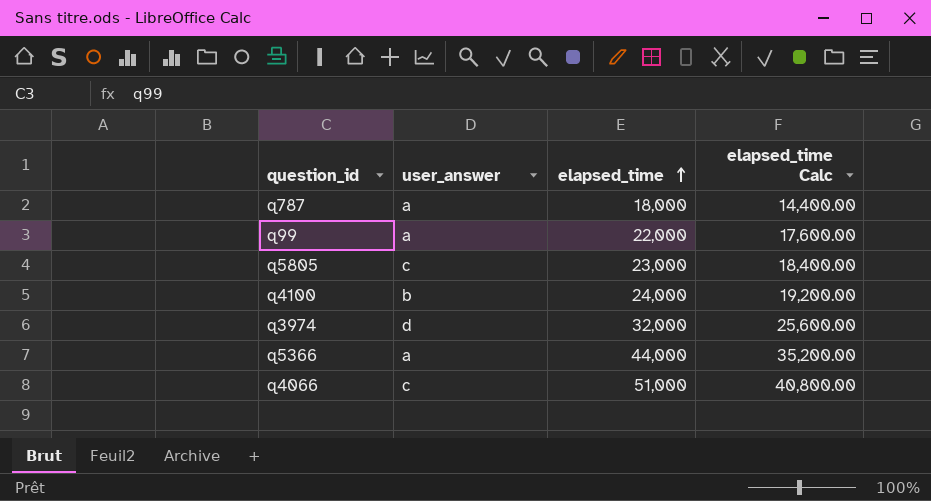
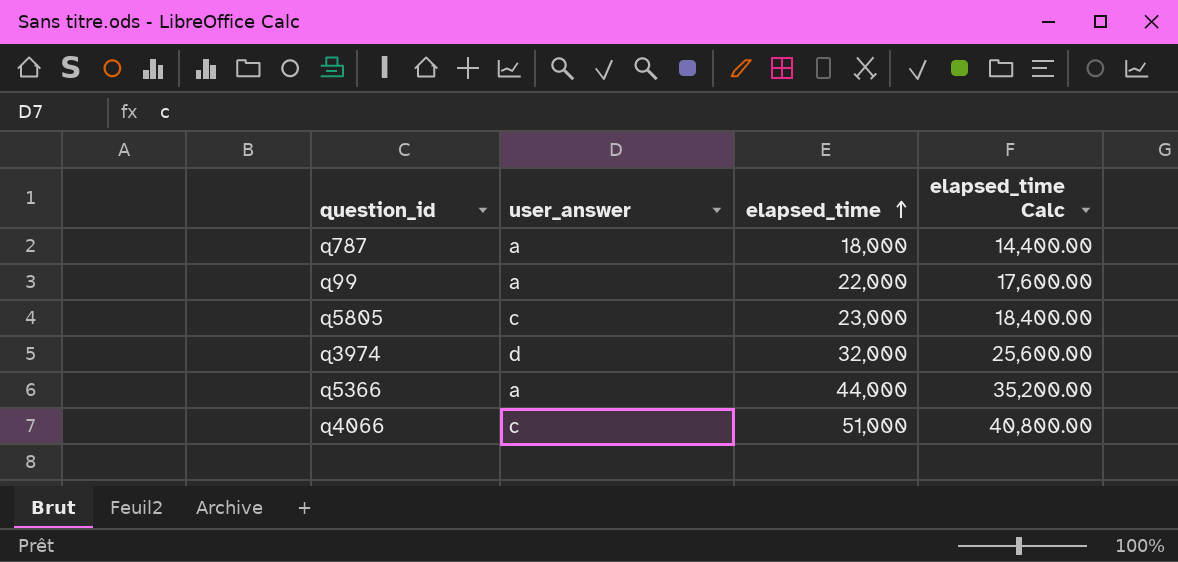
row q4100: b | 24,000 | 19,200.00 -> none

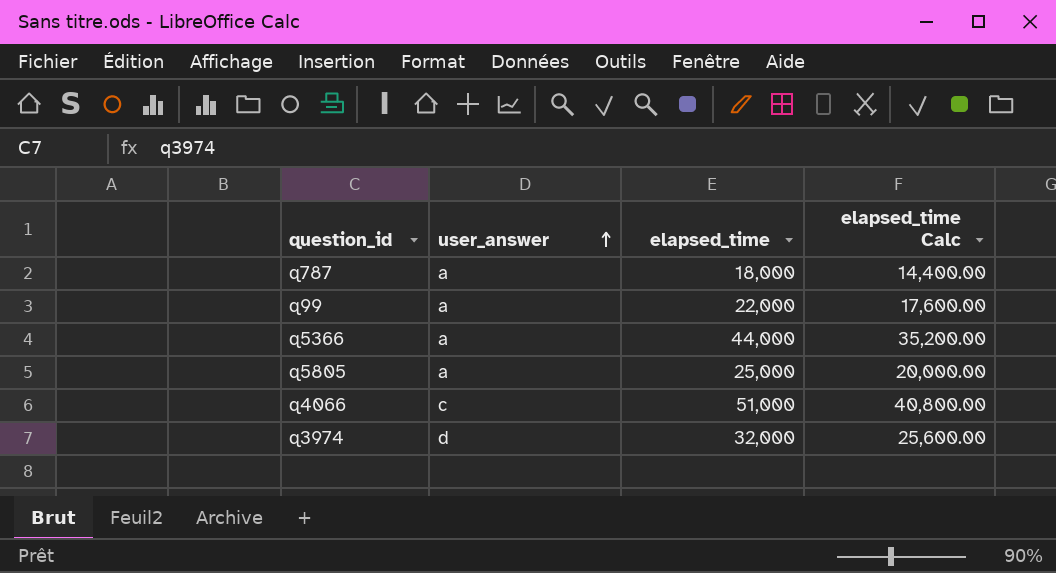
row order: elapsed_time ascending -> user_answer ascending
q5805 | user_answer: c -> a
q5805 | elapsed_time: 23,000 -> 25,000
q5805 | elapsed_time Calc: 18,400.00 -> 20,000.00

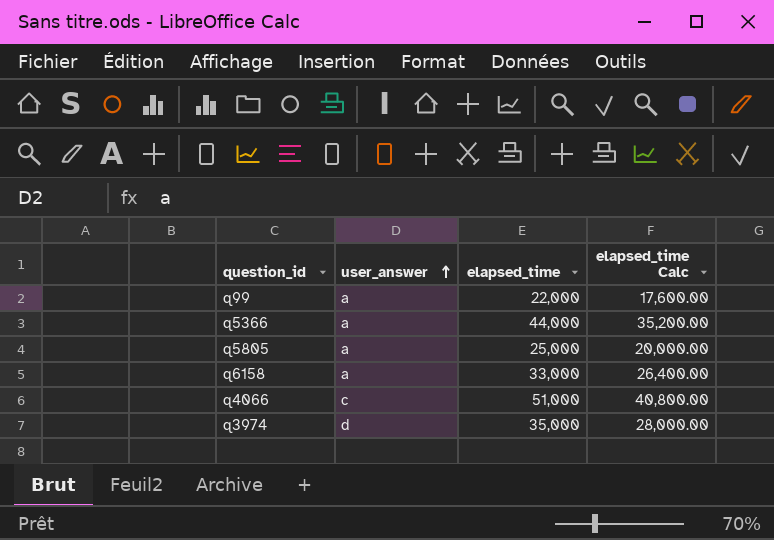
row q787: a | 18,000 | 14,400.00 -> none
row q6158: none -> a | 33,000 | 26,400.00
q3974 | elapsed_time: 32,000 -> 35,000
q3974 | elapsed_time Calc: 25,600.00 -> 28,000.00

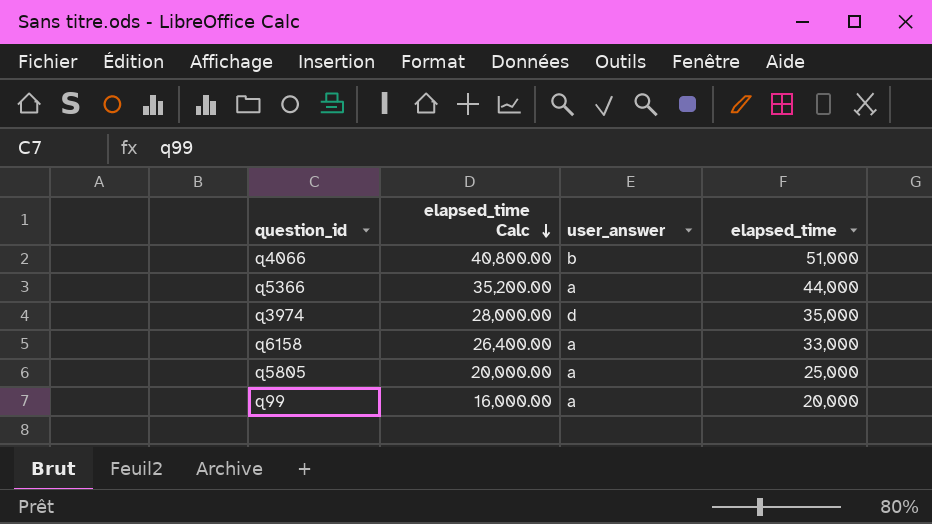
row order: user_answer ascending -> elapsed_time Calc descending
column elapsed_time Calc | position: 4 -> 2
q4066 | user_answer: c -> b
q99 | elapsed_time Calc: 17,600.00 -> 16,000.00
q99 | elapsed_time: 22,000 -> 20,000

